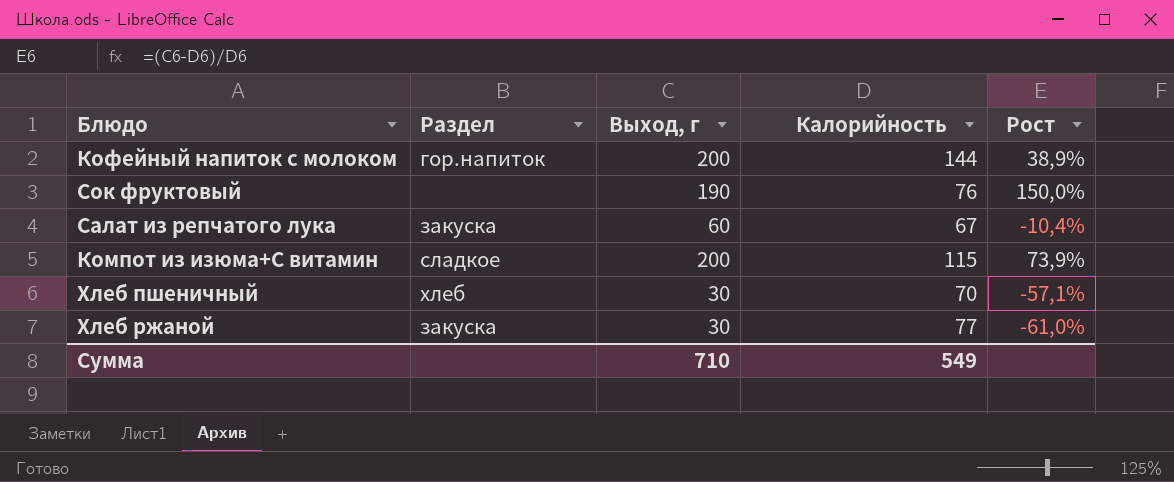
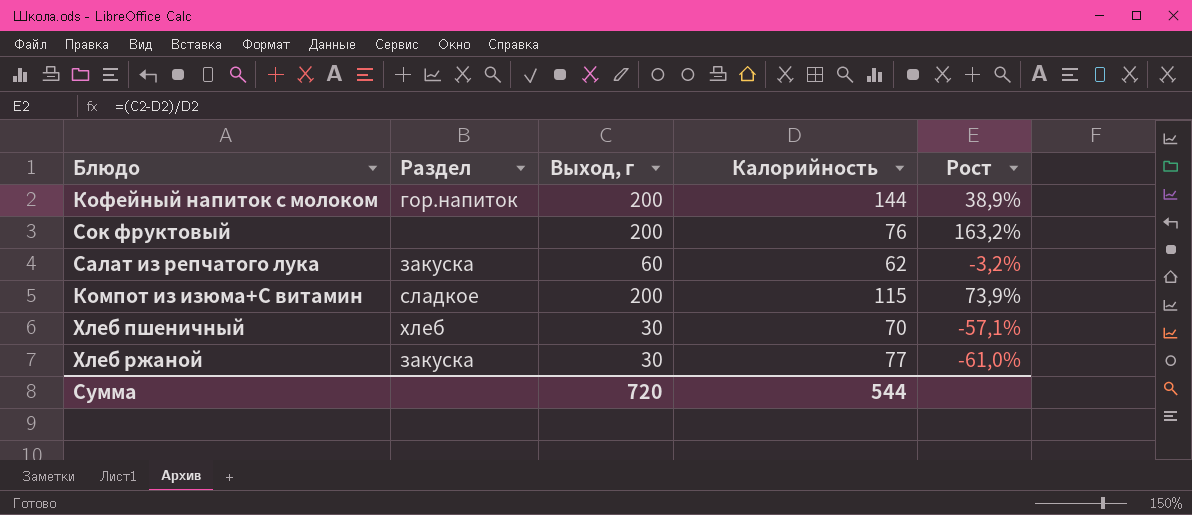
Сок фруктовый | Выход, г: 190 -> 200
Сок фруктовый | Рост: 150,0% -> 163,2%
Салат из репчатого лука | Калорийность: 67 -> 62
Салат из репчатого лука | Рост: -10,4% -> -3,2%
Сумма | Выход, г: 710 -> 720
Сумма | Калорийность: 549 -> 544

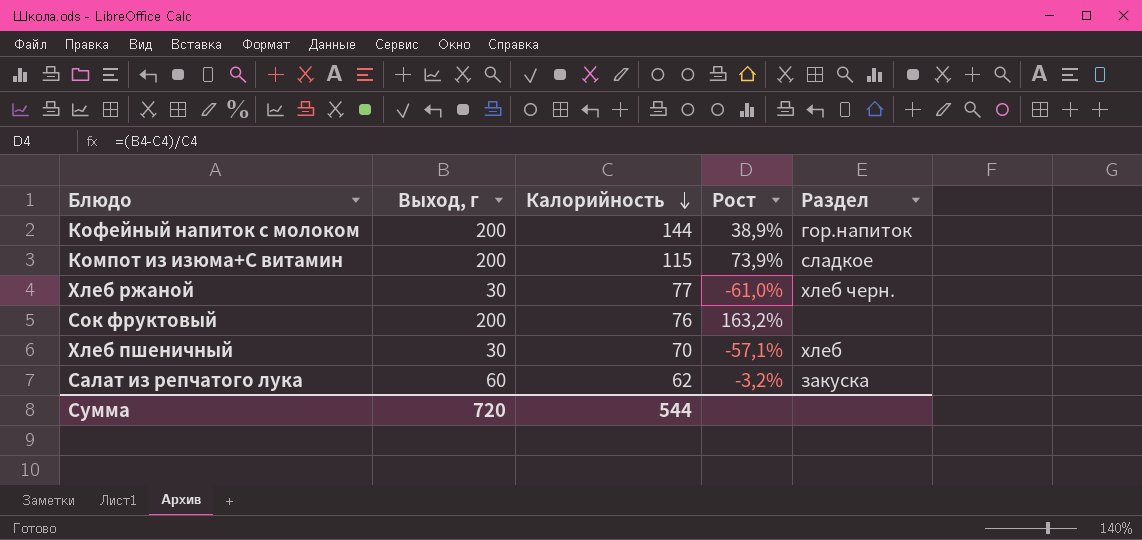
row order: none -> Калорийность descending
column Раздел | position: 2 -> 5
Хлеб ржаной | Раздел: закуска -> хлеб черн.

